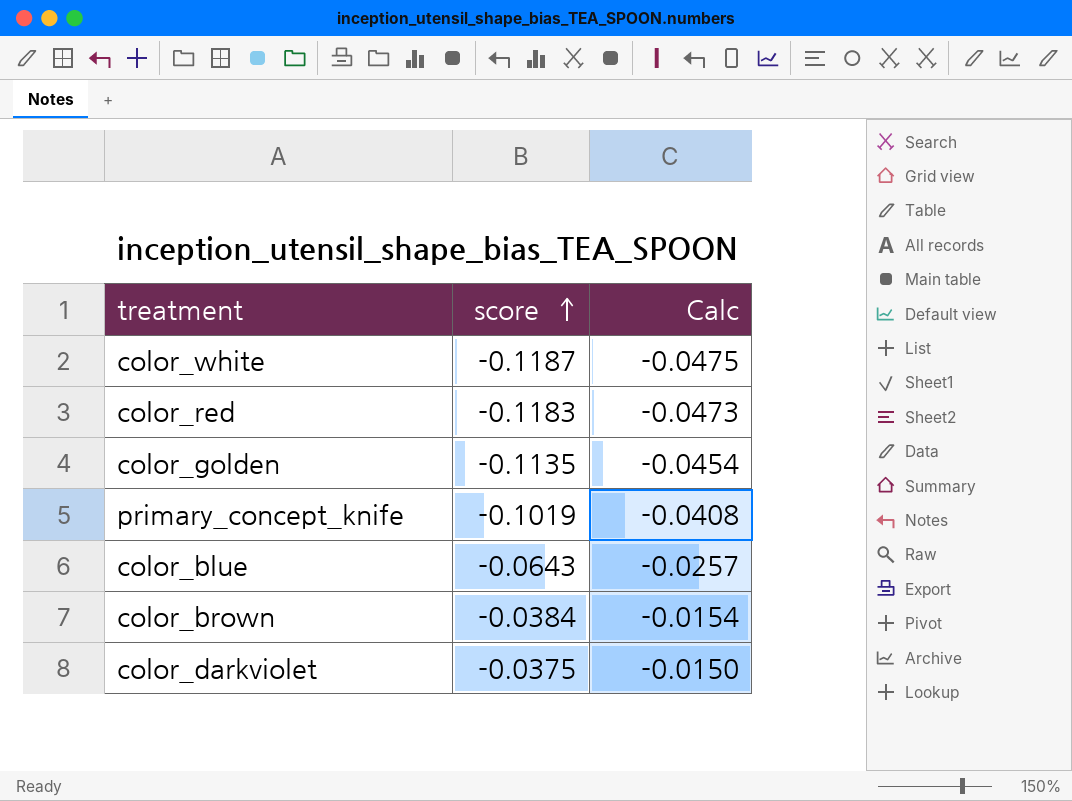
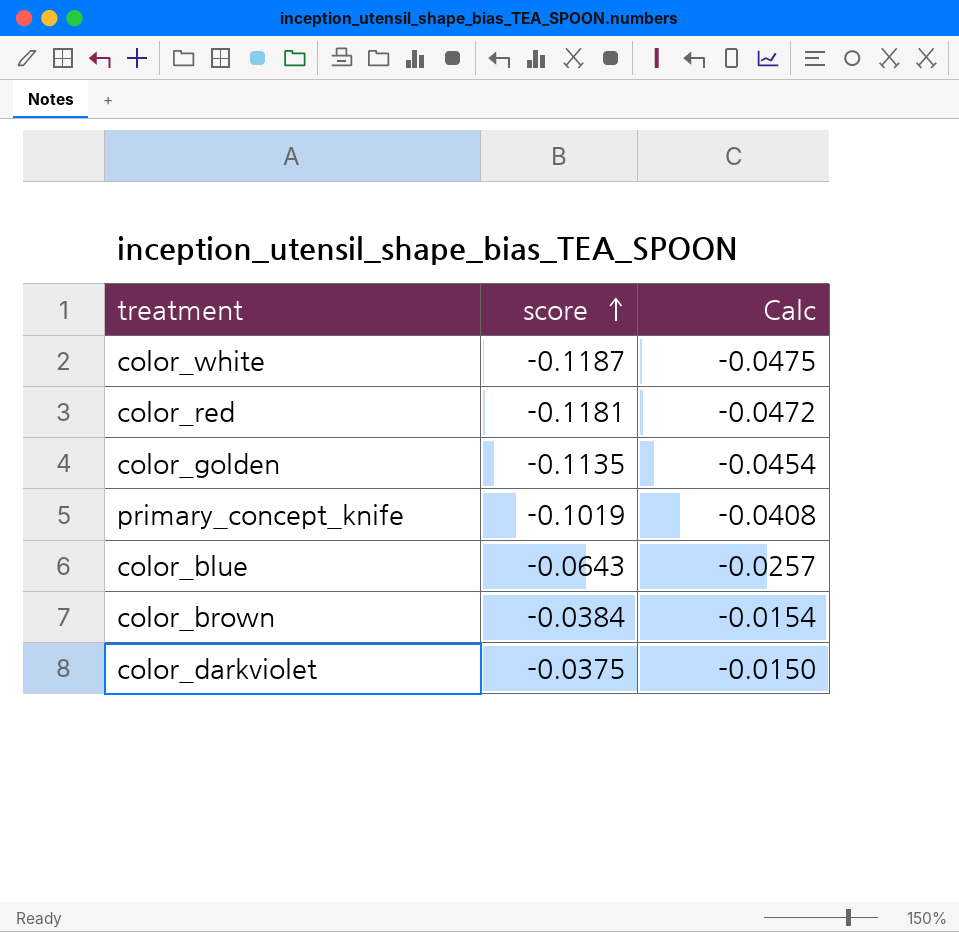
color_red | score: -0.1183 -> -0.1181
color_red | Calc: -0.0473 -> -0.0472

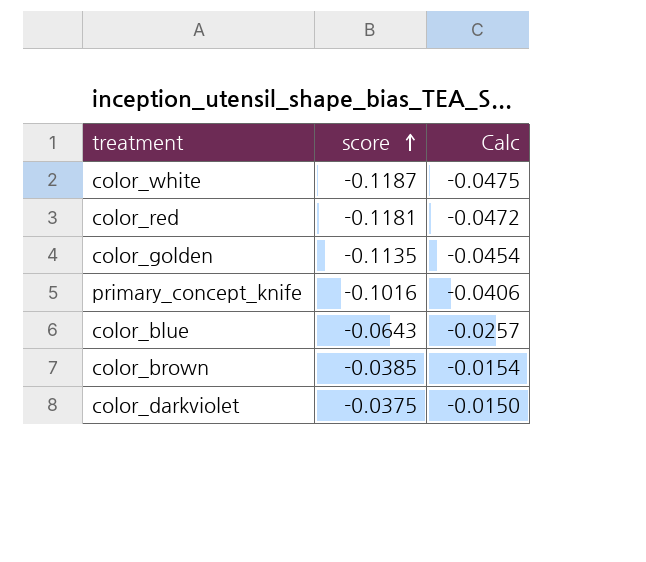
primary_concept_knife | score: -0.1019 -> -0.1016
primary_concept_knife | Calc: -0.0408 -> -0.0406
color_brown | score: -0.0384 -> -0.0385

